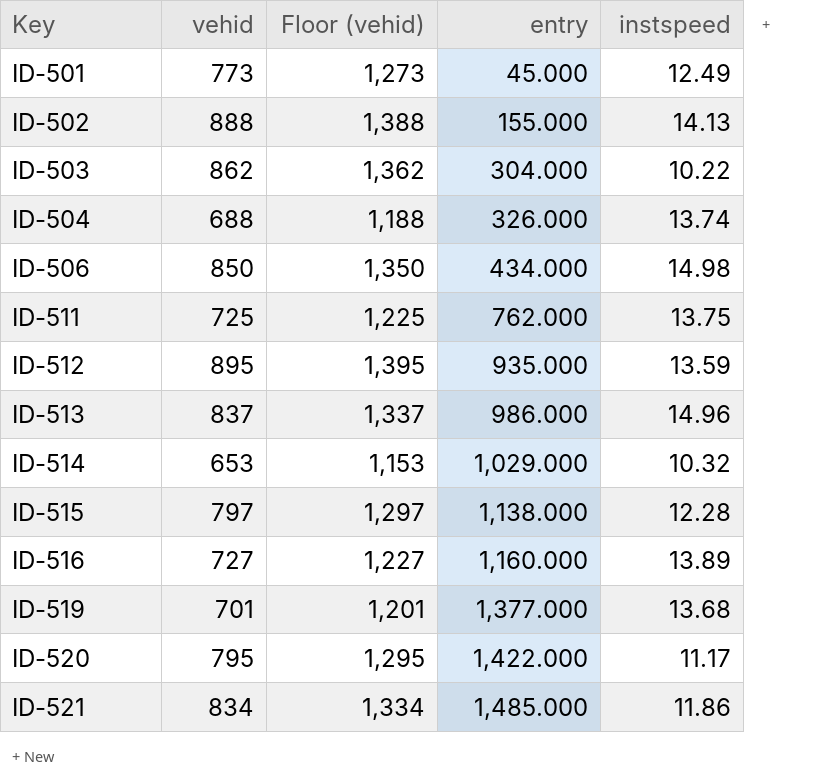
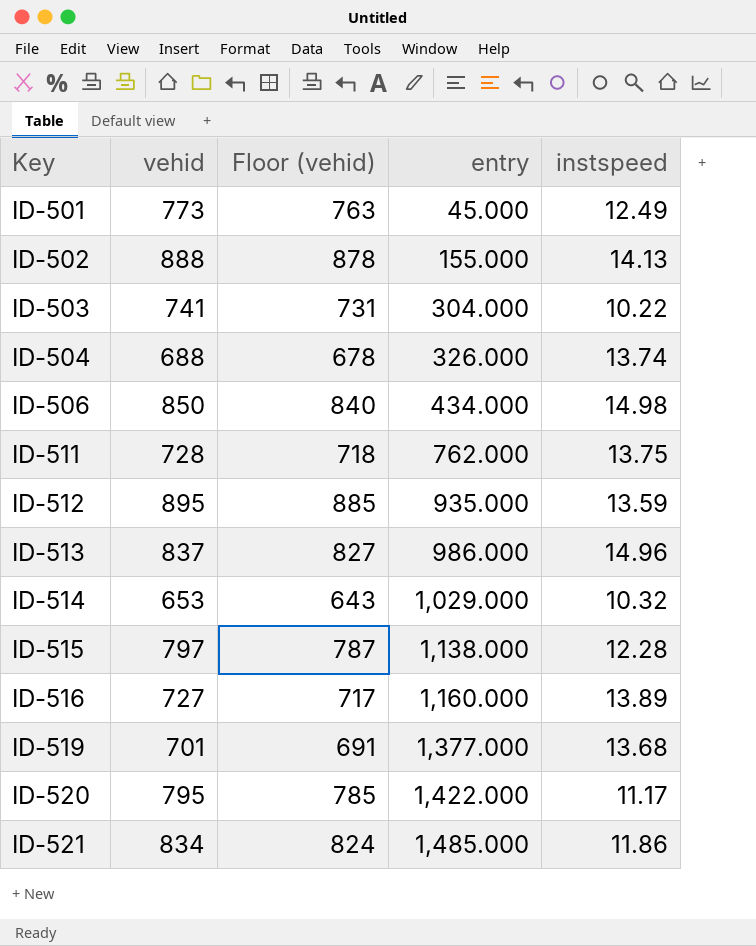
column Floor (vehid) | formula: [vehid] + 500 -> [vehid] - 10
ID-503 | vehid: 862 -> 741
ID-511 | vehid: 725 -> 728

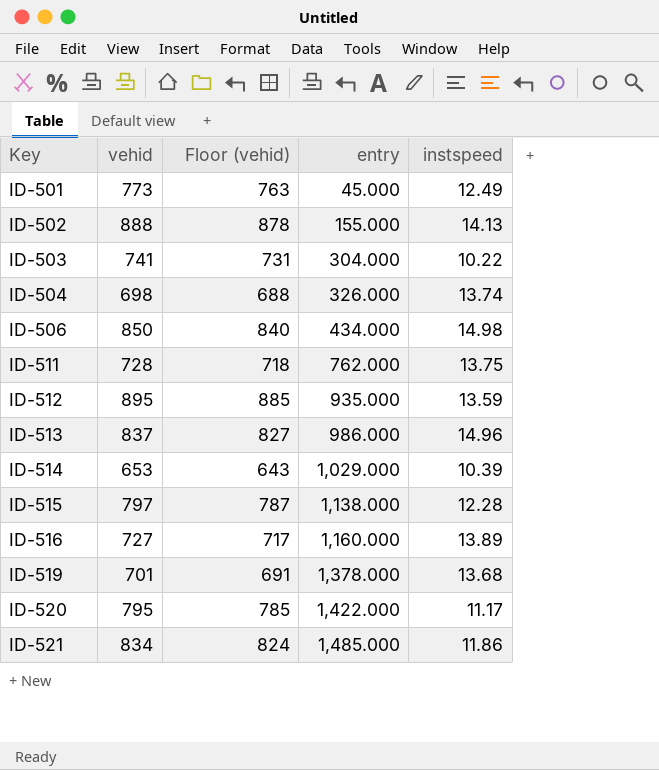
ID-504 | vehid: 688 -> 698
ID-504 | Floor (vehid): 678 -> 688
ID-514 | instspeed: 10.32 -> 10.39
ID-519 | entry: 1,377.000 -> 1,378.000

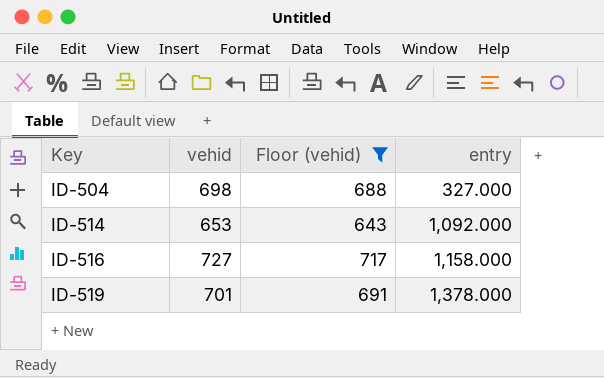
filter: none -> Floor (vehid) <= 717
column instspeed | position: 5 -> none
ID-504 | entry: 326.000 -> 327.000
ID-514 | entry: 1,029.000 -> 1,092.000
ID-516 | entry: 1,160.000 -> 1,158.000

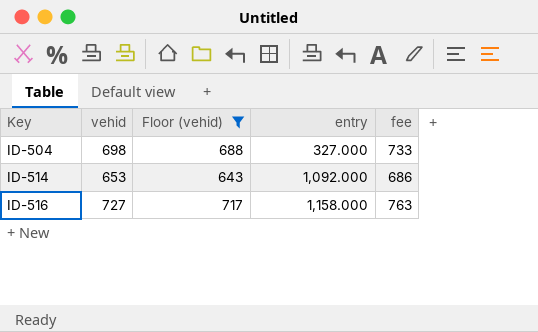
column fee | formula: none -> [vehid] * 1.05
row ID-519: 701 | 691 | 1,378.000 -> none

